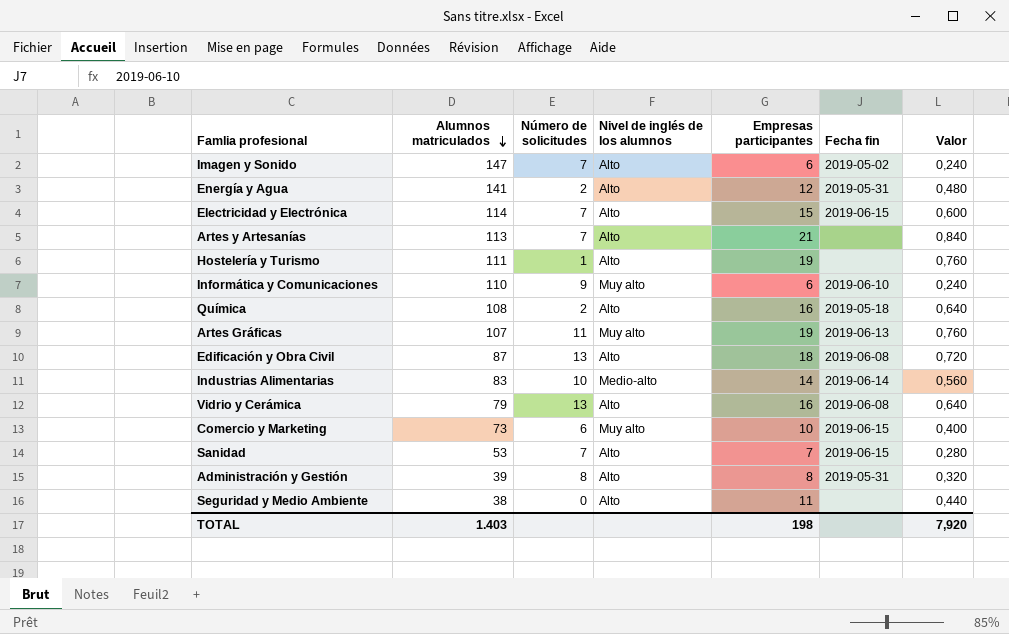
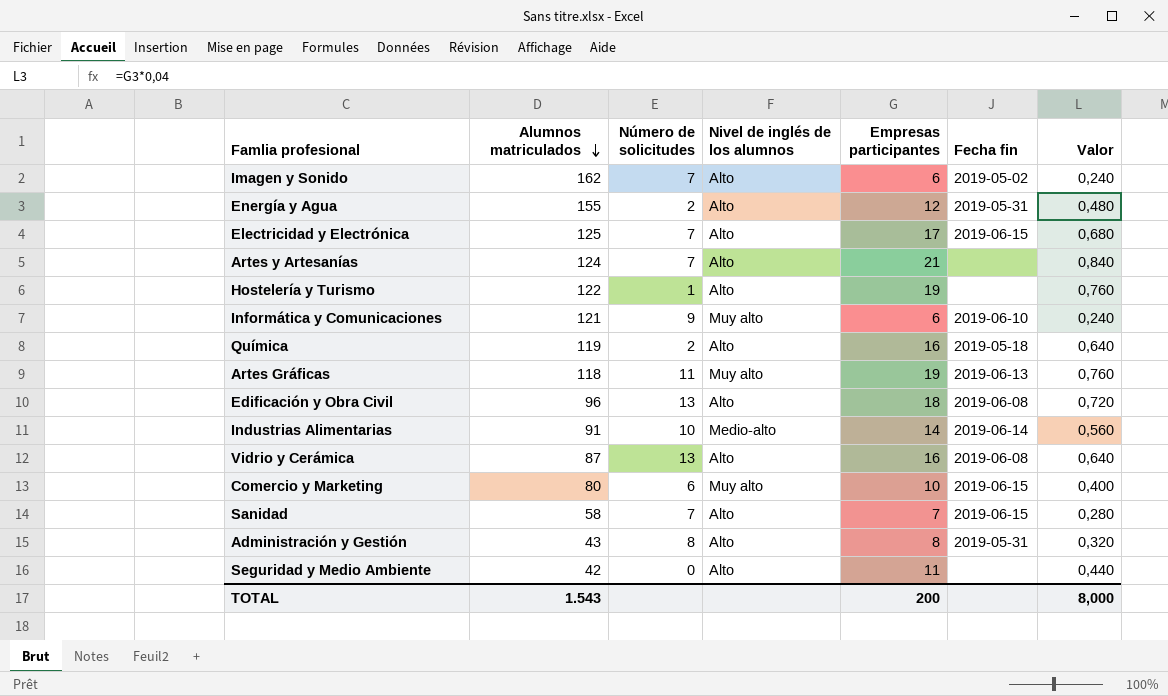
Imagen y Sonido | Alumnos matriculados: 147 -> 162
Energía y Agua | Alumnos matriculados: 141 -> 155
Electricidad y Electrónica | Alumnos matriculados: 114 -> 125
Electricidad y Electrónica | Empresas participantes: 15 -> 17
Electricidad y Electrónica | Valor: 0,600 -> 0,680
Artes y Artesanías | Alumnos matriculados: 113 -> 124
Hostelería y Turismo | Alumnos matriculados: 111 -> 122
Informática y Comunicaciones | Alumnos matriculados: 110 -> 121
Química | Alumnos matriculados: 108 -> 119
Artes Gráficas | Alumnos matriculados: 107 -> 118
Edificación y Obra Civil | Alumnos matriculados: 87 -> 96
Industrias Alimentarias | Alumnos matriculados: 83 -> 91
Vidrio y Cerámica | Alumnos matriculados: 79 -> 87
Comercio y Marketing | Alumnos matriculados: 73 -> 80
Sanidad | Alumnos matriculados: 53 -> 58
Administración y Gestión | Alumnos matriculados: 39 -> 43
Seguridad y Medio Ambiente | Alumnos matriculados: 38 -> 42
TOTAL | Alumnos matriculados: 1.403 -> 1.543
TOTAL | Empresas participantes: 198 -> 200
TOTAL | Valor: 7,920 -> 8,000

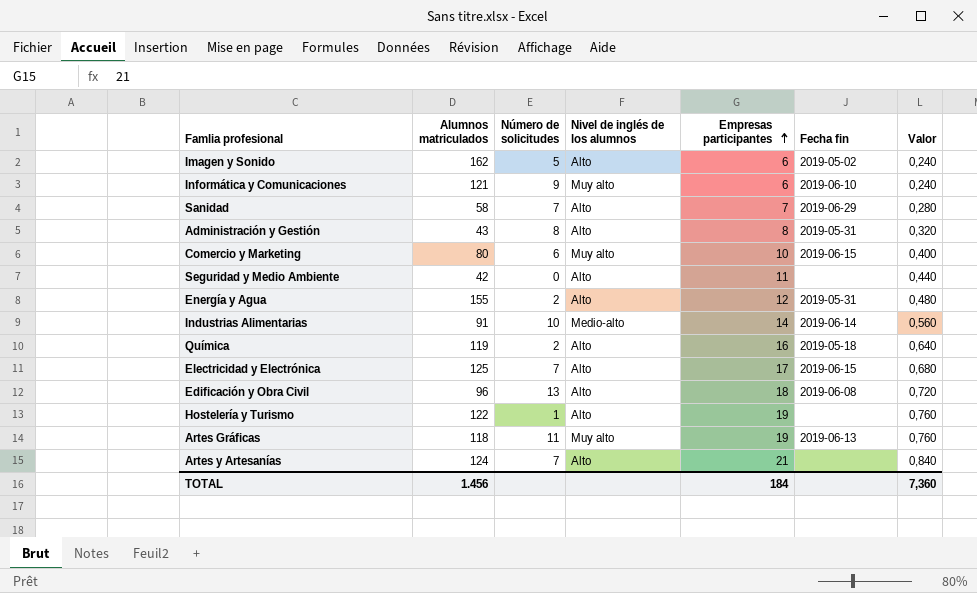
row order: Alumnos matriculados descending -> Empresas participantes ascending
row Vidrio y Cerámica: 87 | 13 | Alto | 16 | 2019-06-08 | 0,640 -> none
Imagen y Sonido | Número de solicitudes: 7 -> 5
Sanidad | Fecha fin: 2019-06-15 -> 2019-06-29
TOTAL | Alumnos matriculados: 1.543 -> 1.456
TOTAL | Empresas participantes: 200 -> 184
TOTAL | Valor: 8,000 -> 7,360

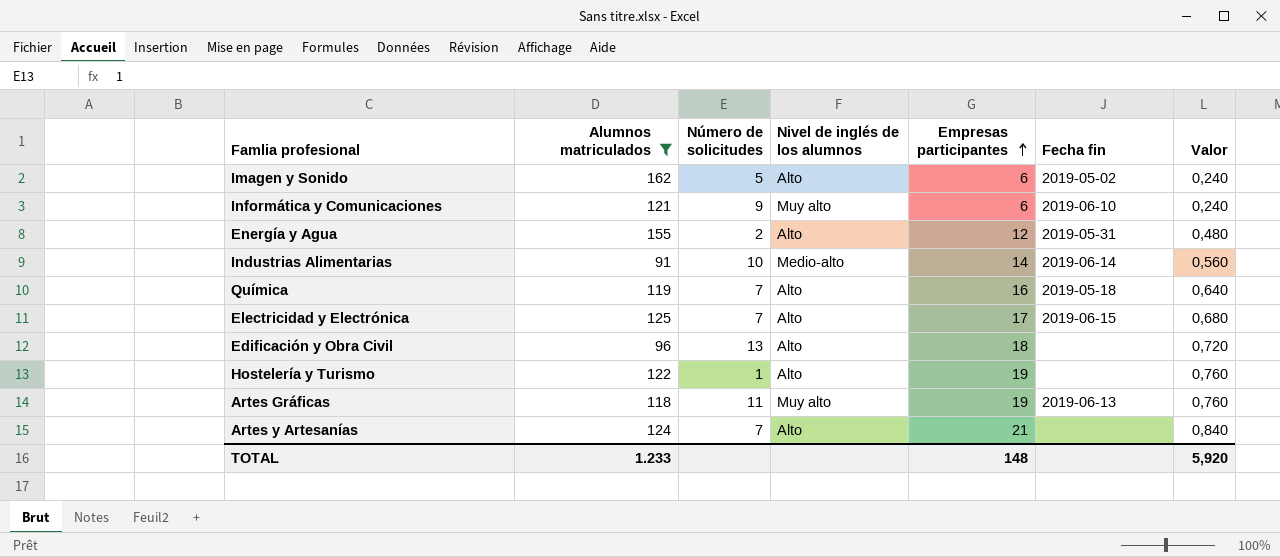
filter: none -> Alumnos matriculados >= 91
Química | Número de solicitudes: 2 -> 7
Edificación y Obra Civil | Fecha fin: 2019-06-08 -> none
TOTAL | Alumnos matriculados: 1.456 -> 1.233
TOTAL | Empresas participantes: 184 -> 148
TOTAL | Valor: 7,360 -> 5,920

